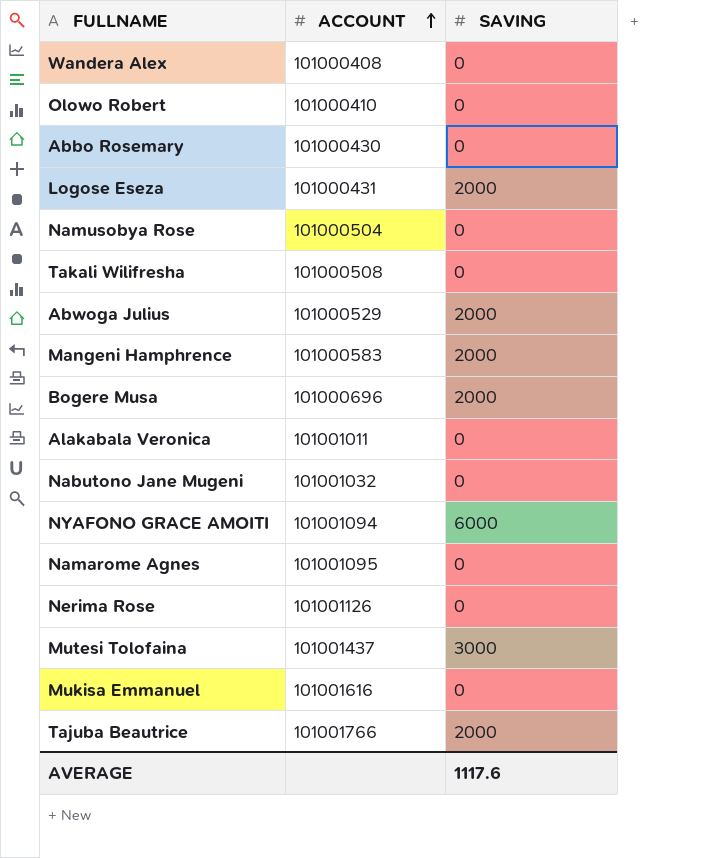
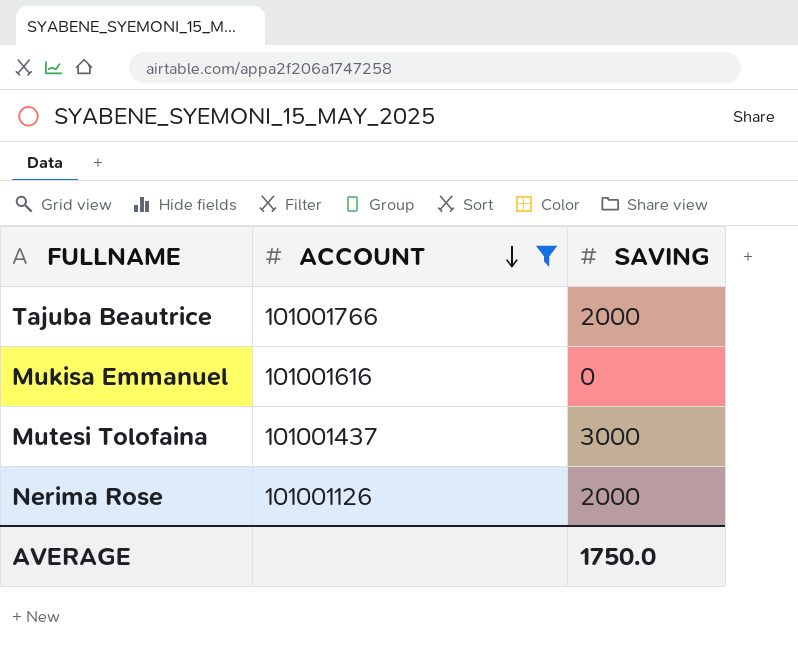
filter: none -> ACCOUNT >= 101001126
row order: ACCOUNT ascending -> ACCOUNT descending
Nerima Rose | SAVING: 0 -> 2000
AVERAGE | SAVING: 1117.6 -> 1750.0

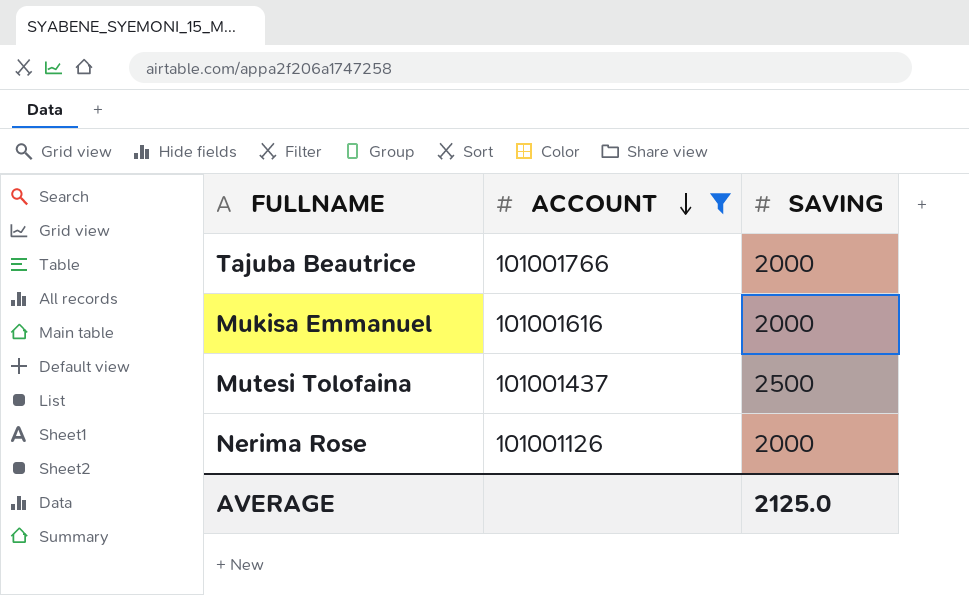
Mukisa Emmanuel | SAVING: 0 -> 2000
Mutesi Tolofaina | SAVING: 3000 -> 2500
AVERAGE | SAVING: 1750.0 -> 2125.0

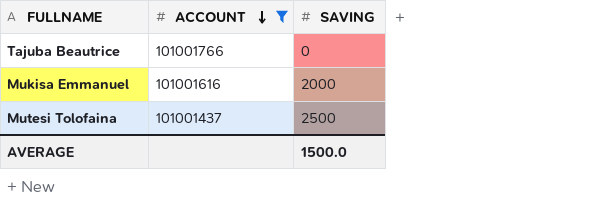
row Nerima Rose: 101001126 | 2000 -> none
Tajuba Beautrice | SAVING: 2000 -> 0
AVERAGE | SAVING: 2125.0 -> 1500.0

